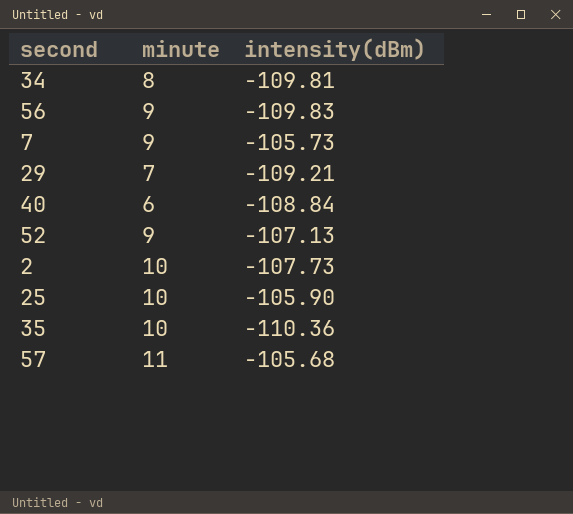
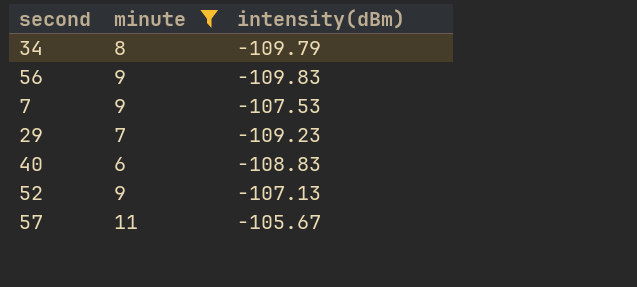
filter: none -> minute != 10
34 | intensity(dBm): -109.81 -> -109.79
7 | intensity(dBm): -105.73 -> -107.53
29 | intensity(dBm): -109.21 -> -109.23
40 | intensity(dBm): -108.84 -> -108.83
57 | intensity(dBm): -105.68 -> -105.67

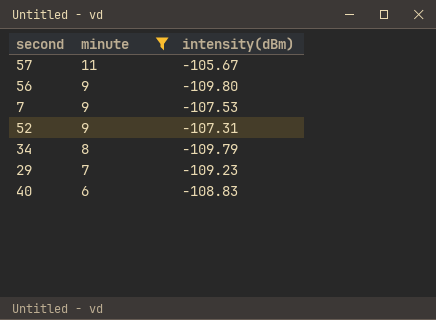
row order: none -> minute descending
56 | intensity(dBm): -109.83 -> -109.80
52 | intensity(dBm): -107.13 -> -107.31

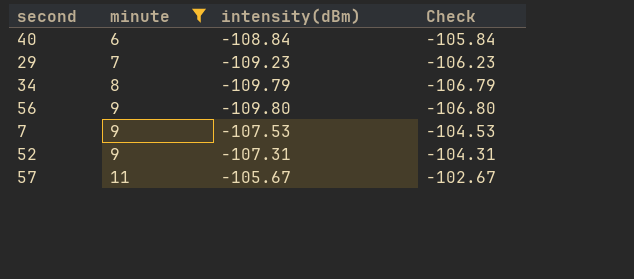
row order: minute descending -> minute ascending
column Check | formula: none -> [intensity(dBm)] + 3
40 | intensity(dBm): -108.83 -> -108.84

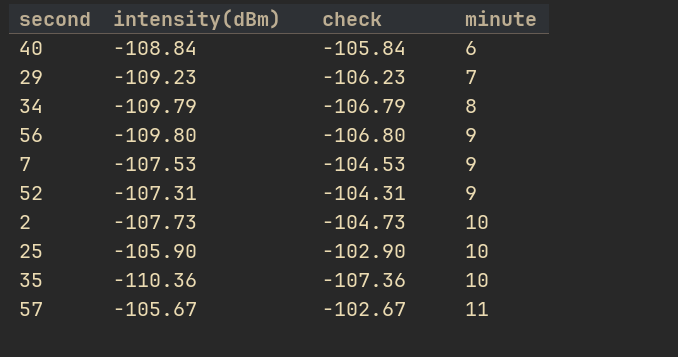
filter: minute != 10 -> none
column name: Check -> check
column minute | position: 2 -> 4

